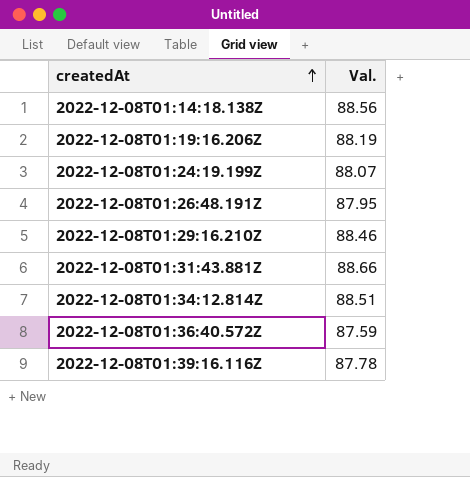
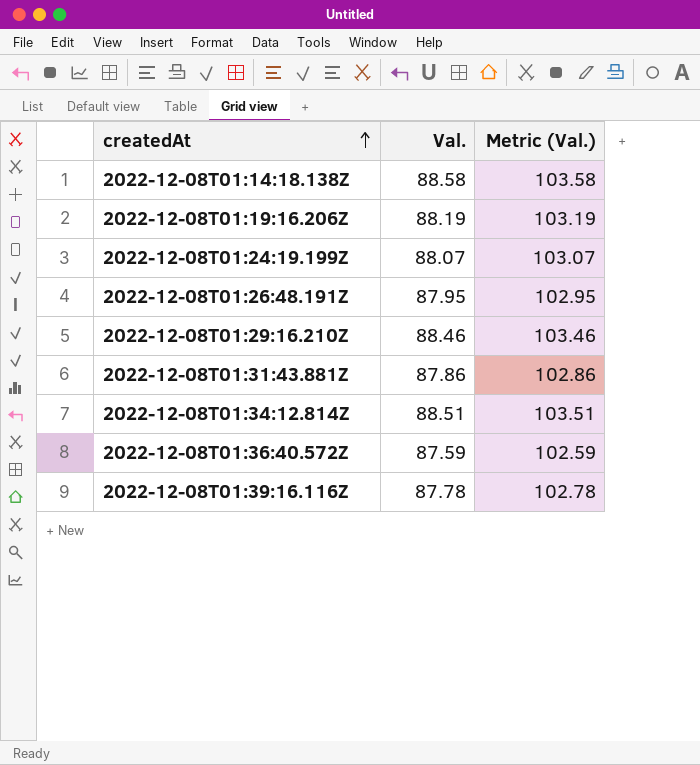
column Metric (Val.) | formula: none -> [Val.] + 15
2022-12-08T01:14:18.138Z | Val.: 88.56 -> 88.58
2022-12-08T01:31:43.881Z | Val.: 88.66 -> 87.86

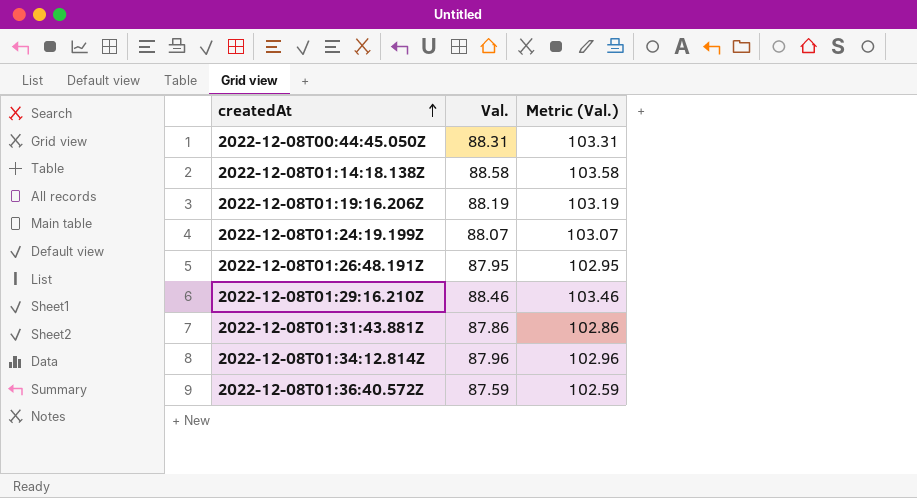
row 2022-12-08T01:39:16.116Z: 87.78 | 102.78 -> none
row 2022-12-08T00:44:45.050Z: none -> 88.31 | 103.31
2022-12-08T01:34:12.814Z | Val.: 88.51 -> 87.96
2022-12-08T01:34:12.814Z | Metric (Val.): 103.51 -> 102.96

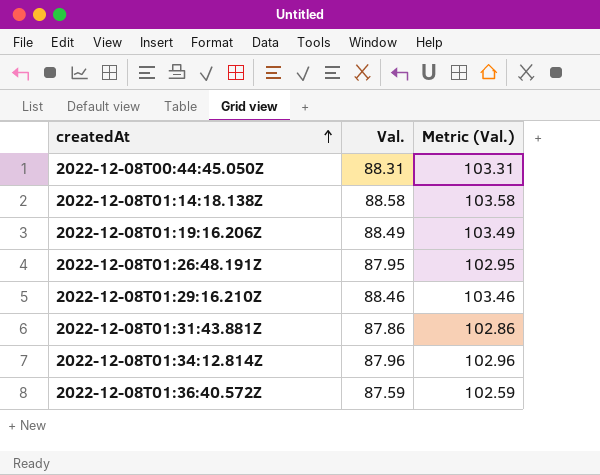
row 2022-12-08T01:24:19.199Z: 88.07 | 103.07 -> none
2022-12-08T01:19:16.206Z | Val.: 88.19 -> 88.49
2022-12-08T01:19:16.206Z | Metric (Val.): 103.19 -> 103.49

